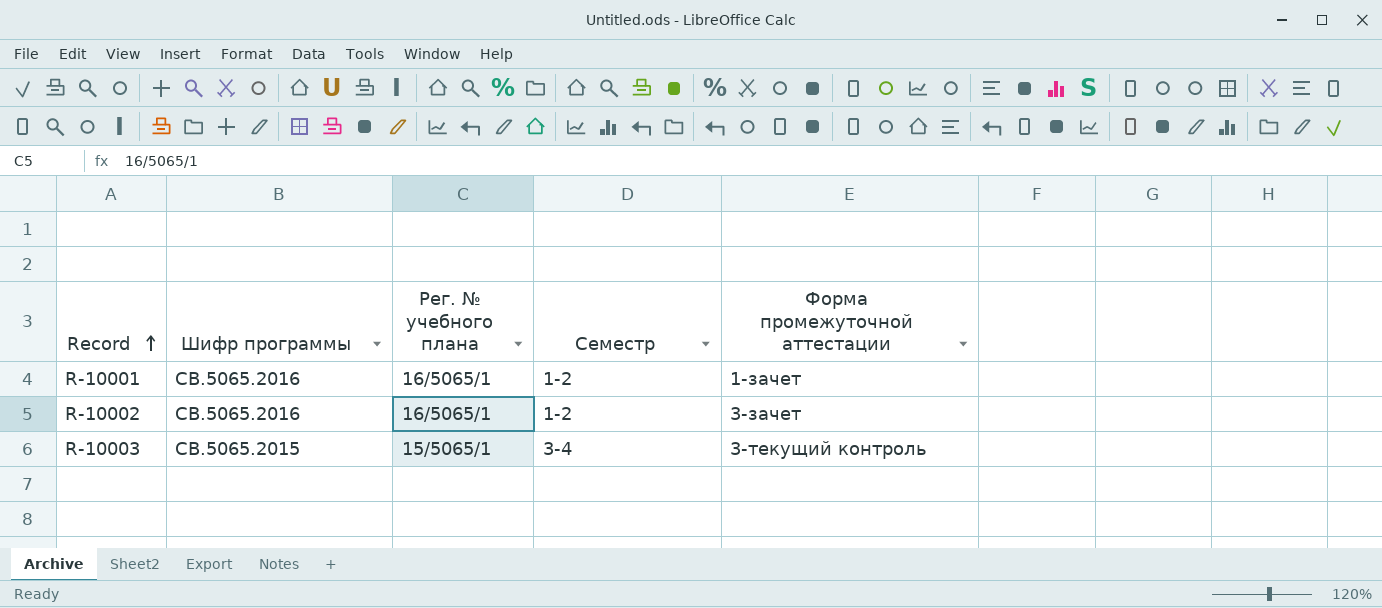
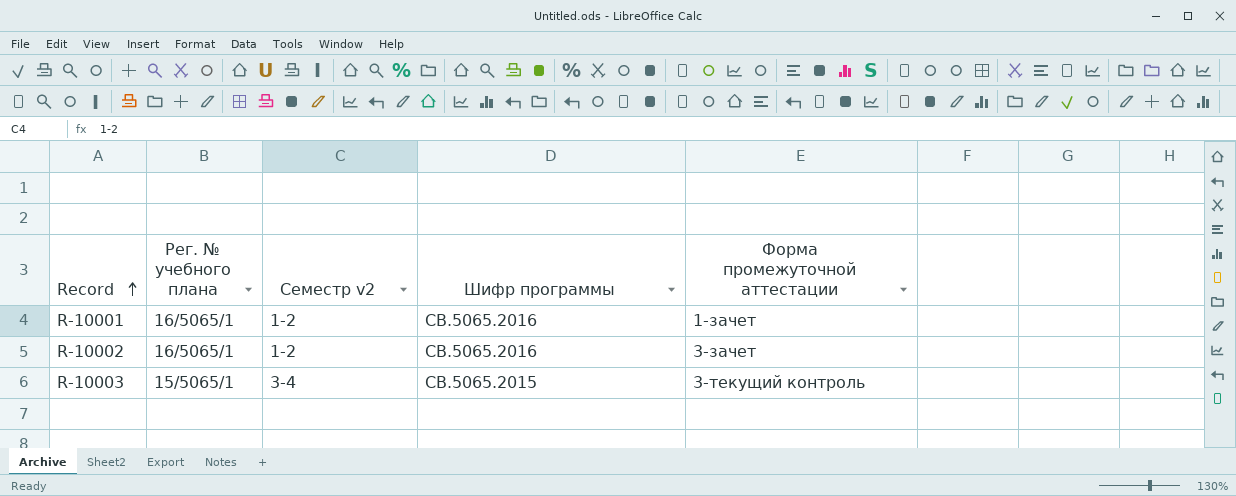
column name: Семестр -> Семестр v2
column Шифр программы | position: 2 -> 4

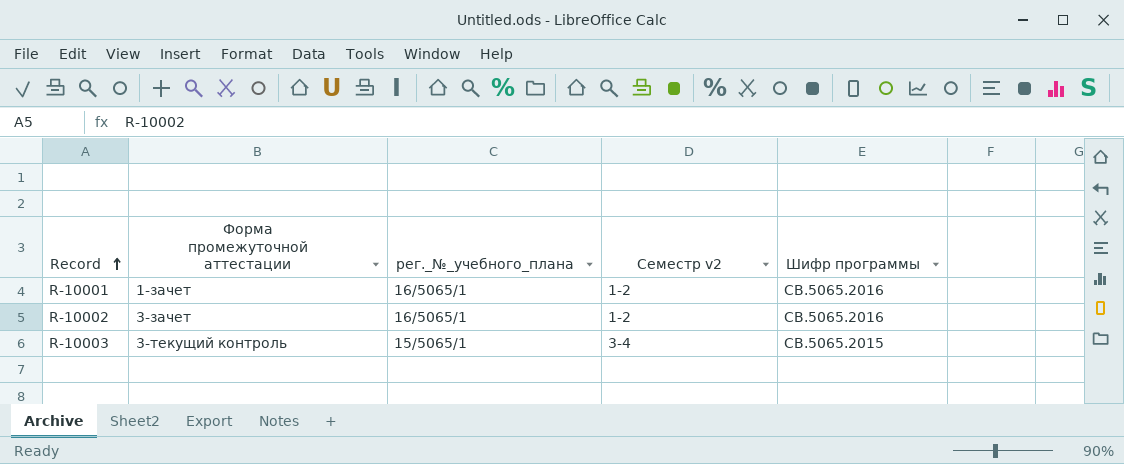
column Форма промежуточной аттестации | position: 5 -> 2
column name: Рег. № учебного плана -> рег._№_учебного_плана

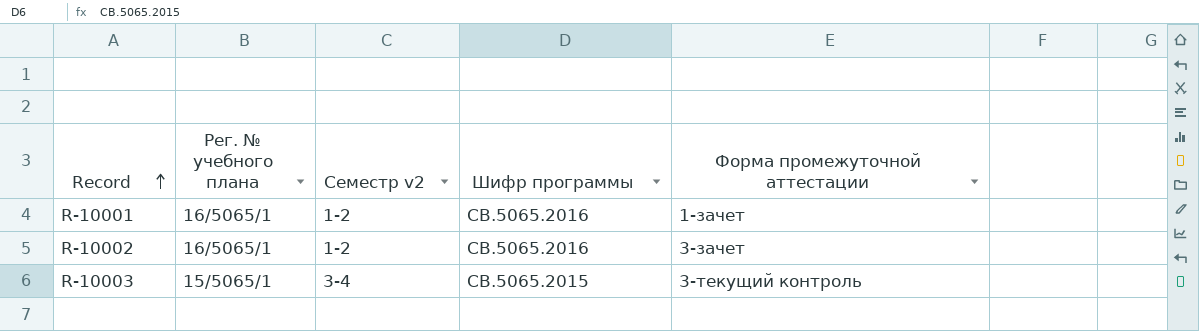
column name: рег._№_учебного_плана -> Рег. № учебного плана
column Форма промежуточной аттестации | position: 2 -> 5

